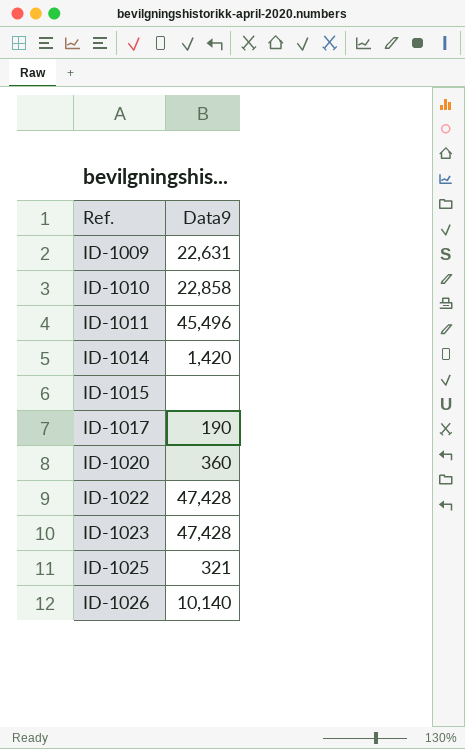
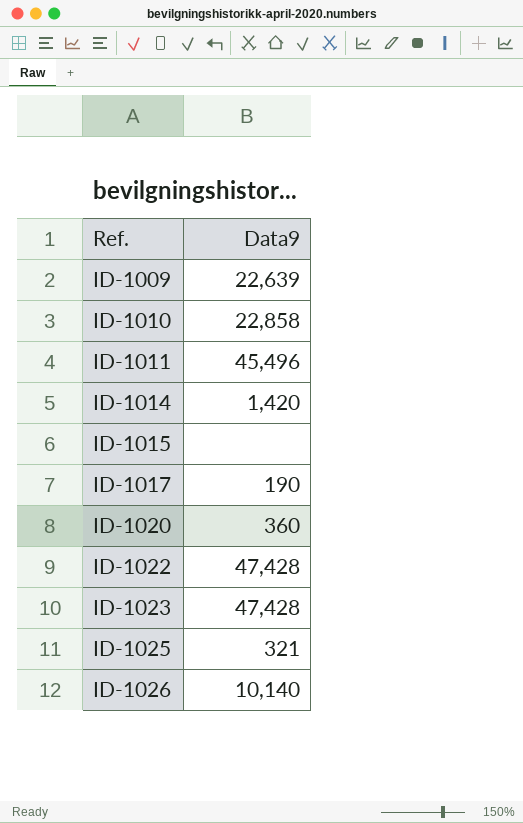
ID-1009 | Data9: 22,631 -> 22,639

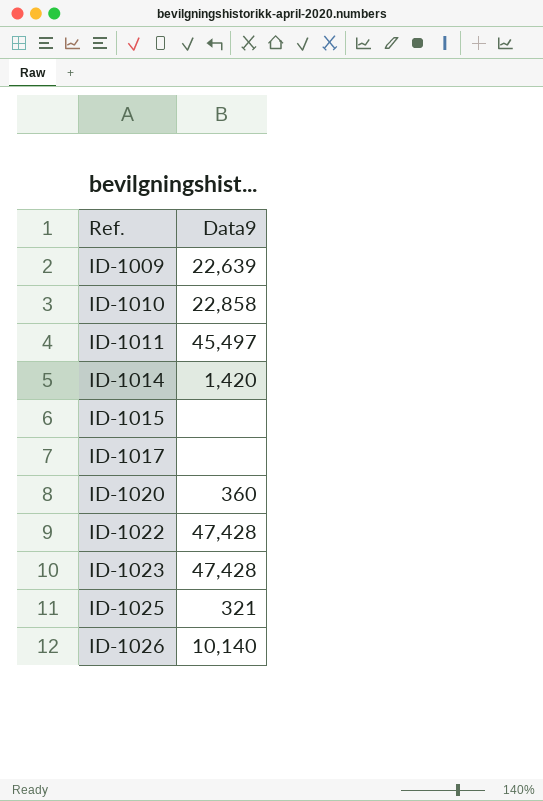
ID-1011 | Data9: 45,496 -> 45,497
ID-1017 | Data9: 190 -> none

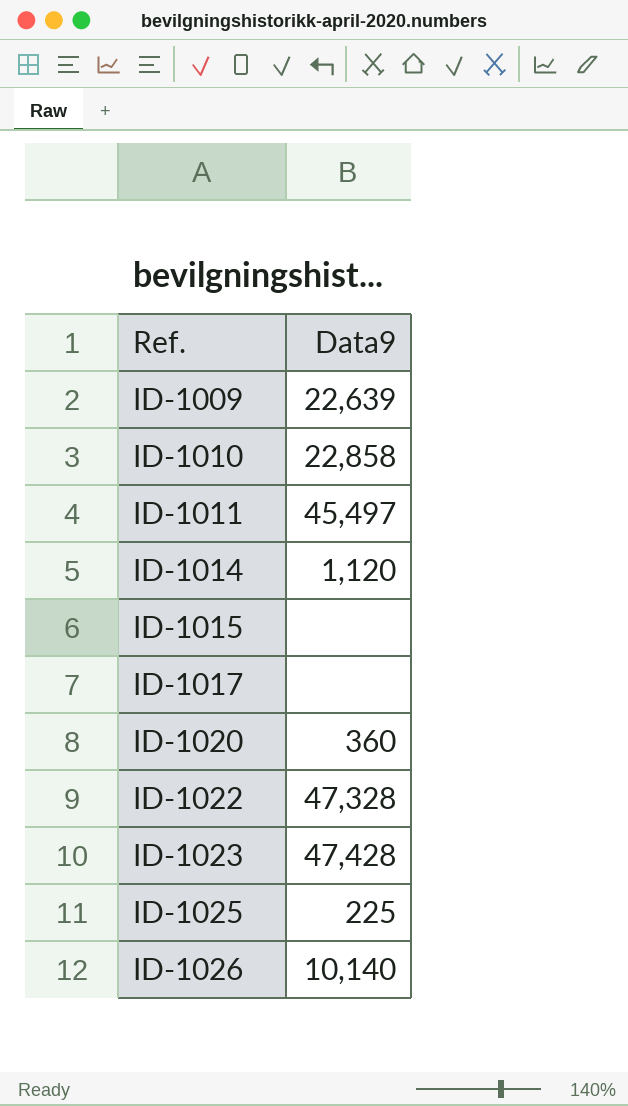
ID-1014 | Data9: 1,420 -> 1,120
ID-1022 | Data9: 47,428 -> 47,328
ID-1025 | Data9: 321 -> 225

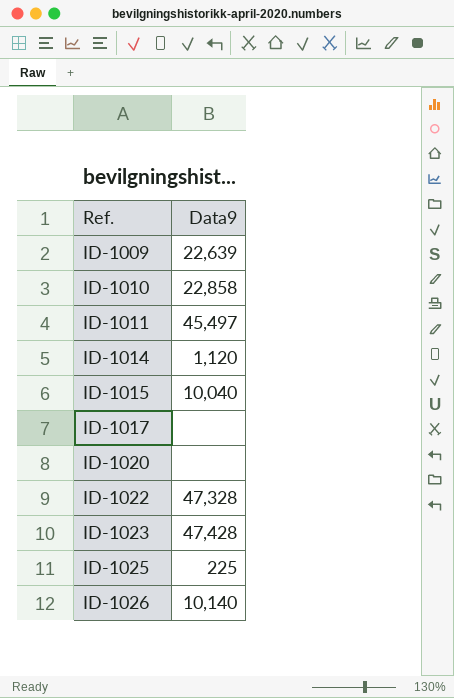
ID-1015 | Data9: none -> 10,040
ID-1020 | Data9: 360 -> none

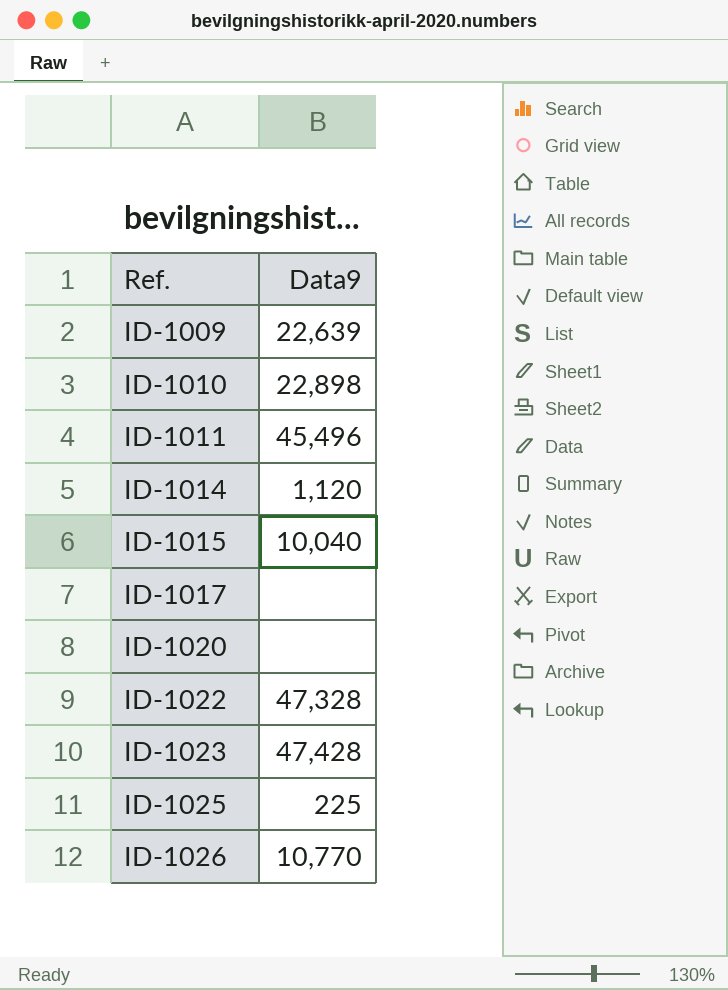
ID-1010 | Data9: 22,858 -> 22,898
ID-1011 | Data9: 45,497 -> 45,496
ID-1026 | Data9: 10,140 -> 10,770

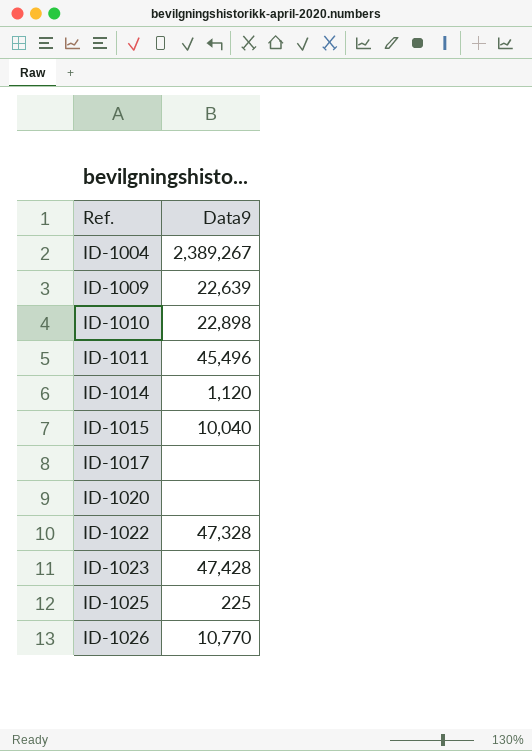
row ID-1004: none -> 2,389,267

